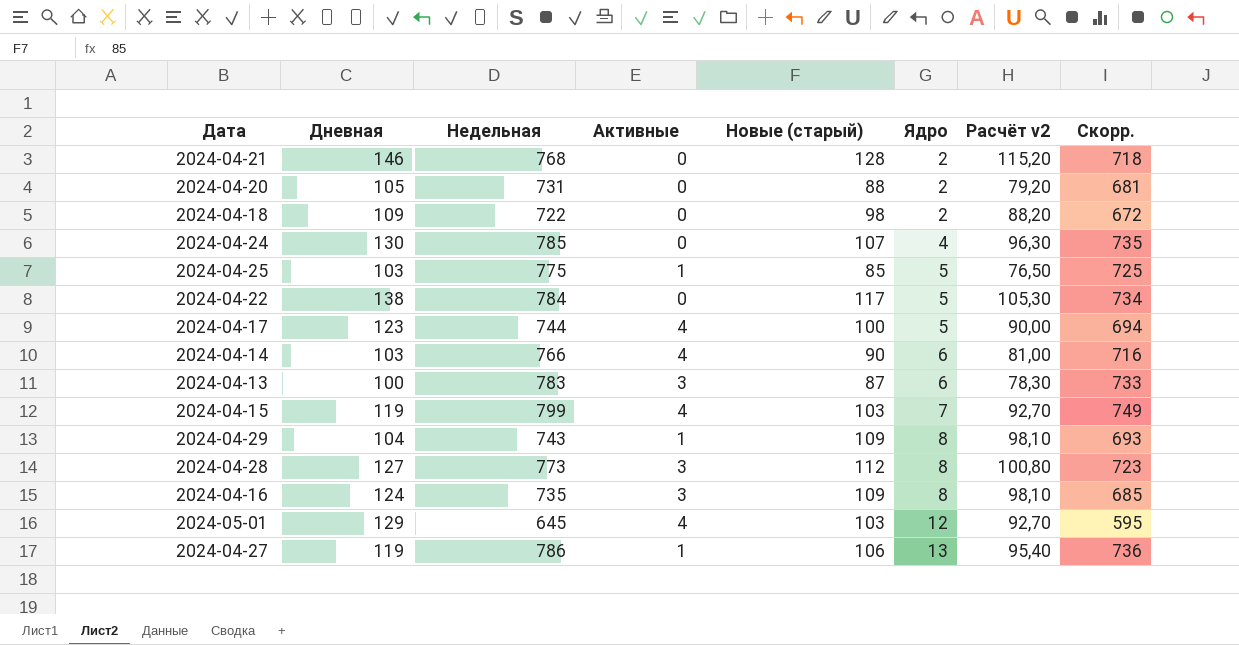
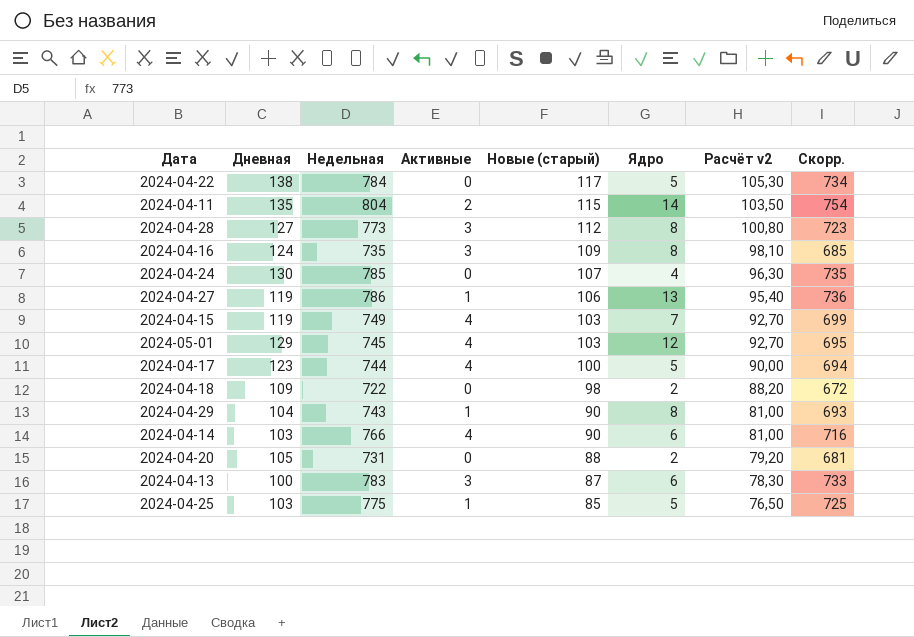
row order: Ядро ascending -> Новые (старый) descending
row 2024-04-21: 146 | 768 | 0 | 128 | 2 | 115,20 | 718 -> none
row 2024-04-11: none -> 135 | 804 | 2 | 115 | 14 | 103,50 | 754
2024-04-15 | Недельная: 799 -> 749
2024-04-15 | Скорр.: 749 -> 699
2024-05-01 | Недельная: 645 -> 745
2024-05-01 | Скорр.: 595 -> 695
2024-04-29 | Новые (старый): 109 -> 90
2024-04-29 | Расчёт v2: 98,10 -> 81,00

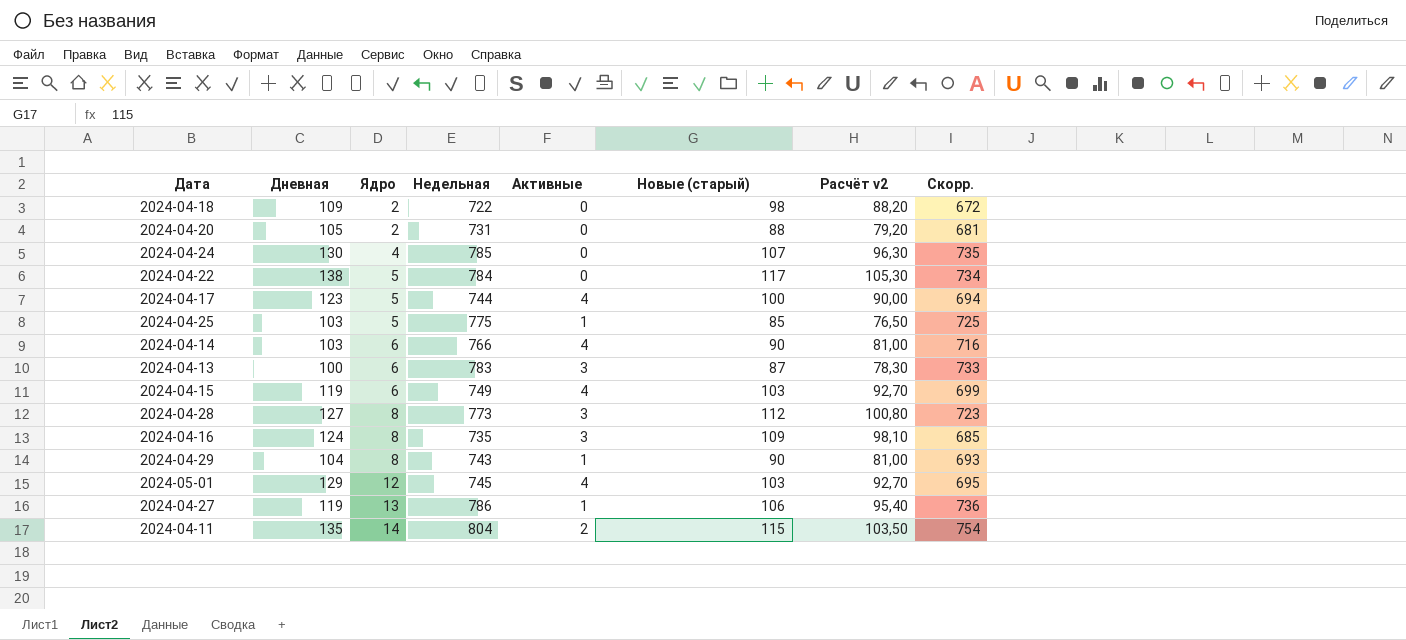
row order: Новые (старый) descending -> Ядро ascending
column Ядро | position: 6 -> 3
2024-04-15 | Ядро: 7 -> 6

